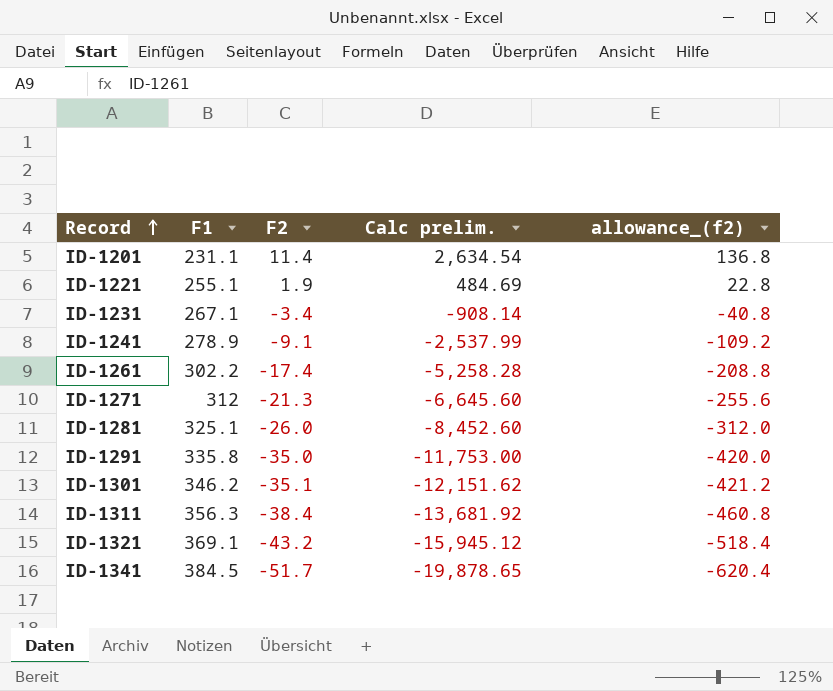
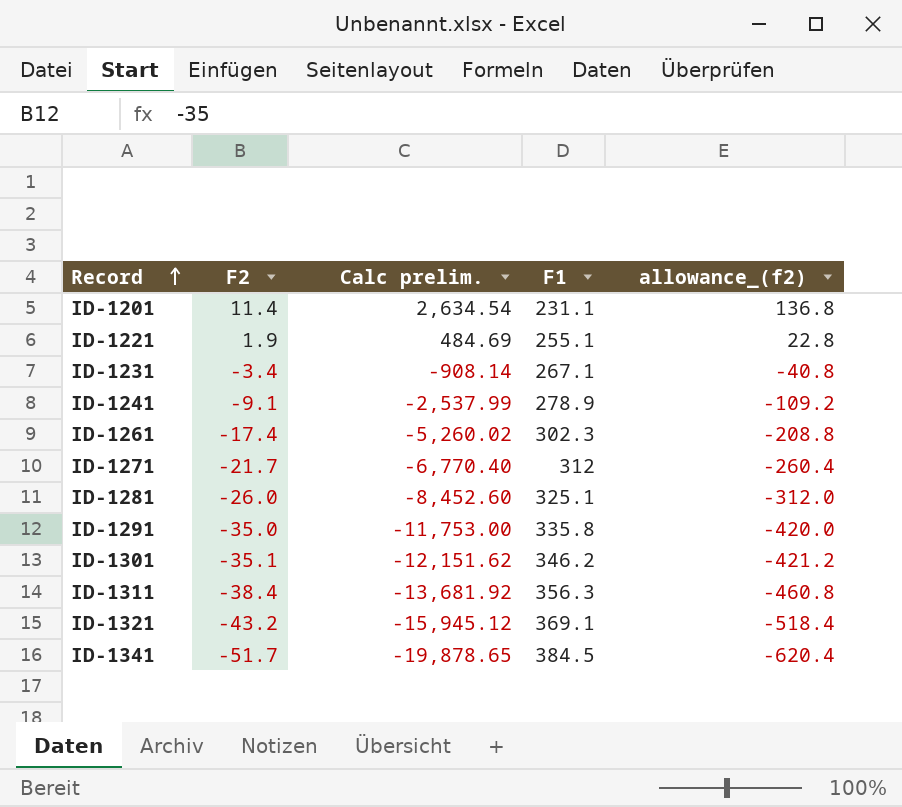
column F1 | position: 2 -> 4
ID-1261 | Calc prelim.: -5,258.28 -> -5,260.02
ID-1261 | F1: 302.2 -> 302.3
ID-1271 | F2: -21.3 -> -21.7
ID-1271 | Calc prelim.: -6,645.60 -> -6,770.40
ID-1271 | allowance_(f2): -255.6 -> -260.4

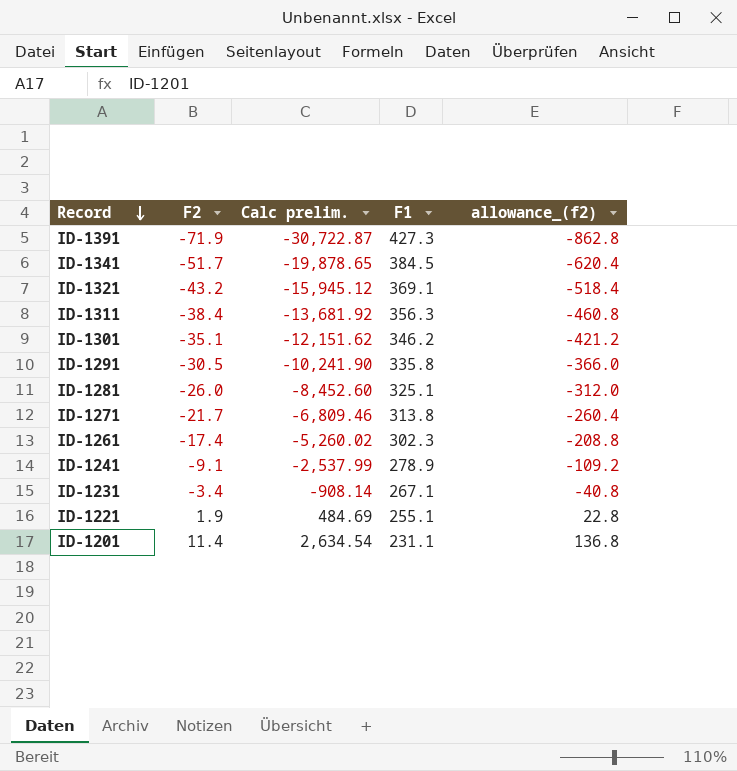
row order: Record ascending -> Record descending
row ID-1391: none -> -71.9 | -30,722.87 | 427.3 | -862.8
ID-1291 | F2: -35.0 -> -30.5
ID-1291 | Calc prelim.: -11,753.00 -> -10,241.90
ID-1291 | allowance_(f2): -420.0 -> -366.0
ID-1271 | Calc prelim.: -6,770.40 -> -6,809.46
ID-1271 | F1: 312 -> 313.8

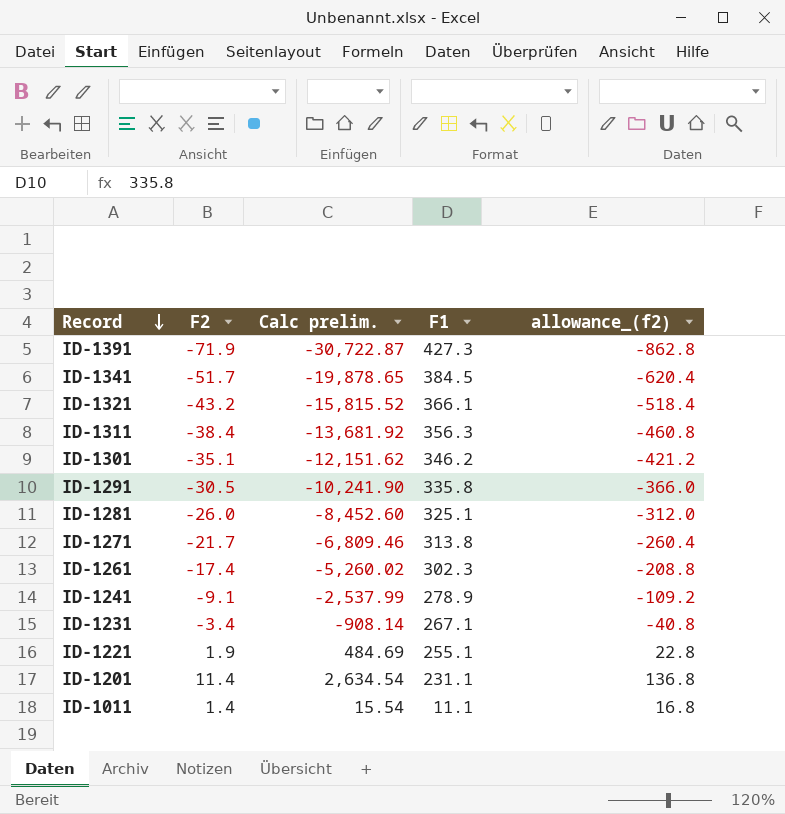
ID-1321 | Calc prelim.: -15,945.12 -> -15,815.52
ID-1321 | F1: 369.1 -> 366.1
row ID-1011: none -> 1.4 | 15.54 | 11.1 | 16.8

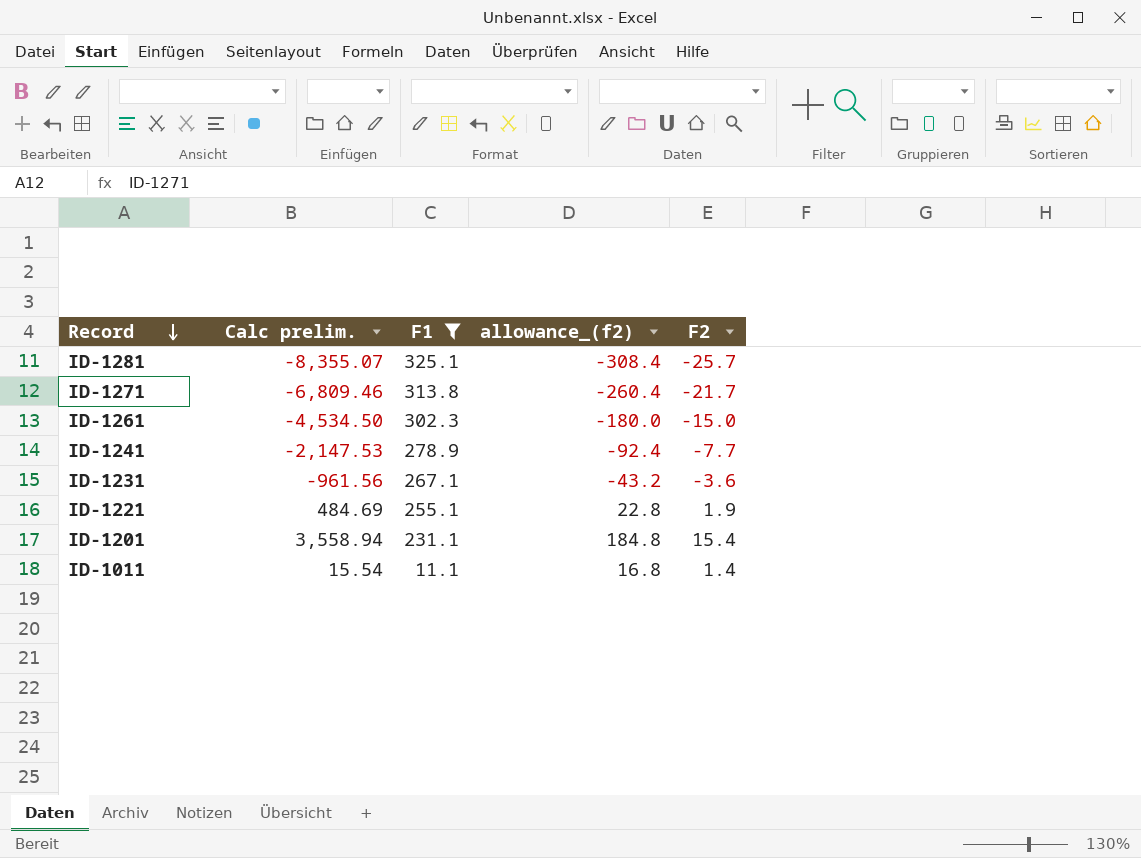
filter: none -> F1 <= 325.1
column F2 | position: 2 -> 5
ID-1281 | Calc prelim.: -8,452.60 -> -8,355.07
ID-1281 | allowance_(f2): -312.0 -> -308.4
ID-1281 | F2: -26.0 -> -25.7
ID-1261 | Calc prelim.: -5,260.02 -> -4,534.50
ID-1261 | allowance_(f2): -208.8 -> -180.0
ID-1261 | F2: -17.4 -> -15.0
ID-1241 | Calc prelim.: -2,537.99 -> -2,147.53
ID-1241 | allowance_(f2): -109.2 -> -92.4
ID-1241 | F2: -9.1 -> -7.7
ID-1231 | Calc prelim.: -908.14 -> -961.56
ID-1231 | allowance_(f2): -40.8 -> -43.2
ID-1231 | F2: -3.4 -> -3.6
ID-1201 | Calc prelim.: 2,634.54 -> 3,558.94
ID-1201 | allowance_(f2): 136.8 -> 184.8
ID-1201 | F2: 11.4 -> 15.4

